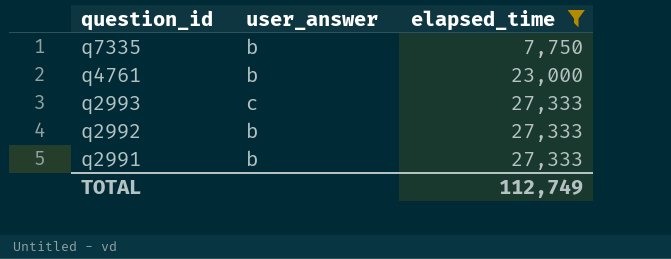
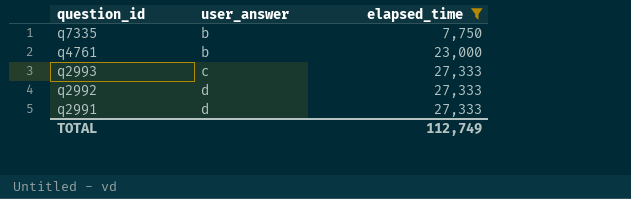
q2992 | user_answer: b -> d
q2991 | user_answer: b -> d

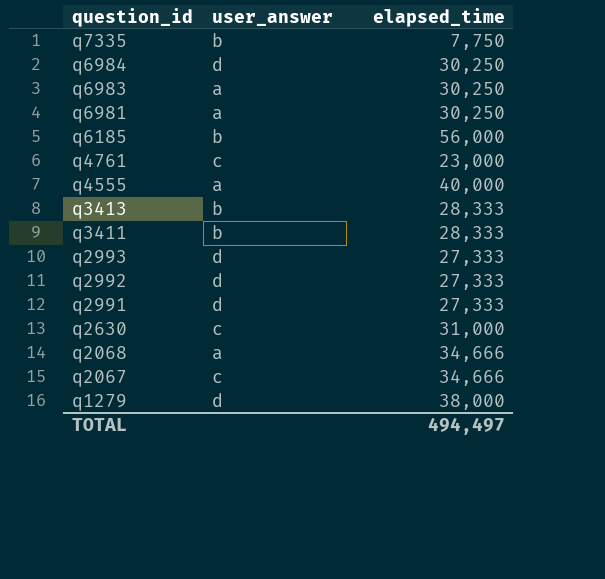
filter: elapsed_time <= 27,333 -> none
q4761 | user_answer: b -> c
q2993 | user_answer: c -> d
TOTAL | elapsed_time: 112,749 -> 494,497

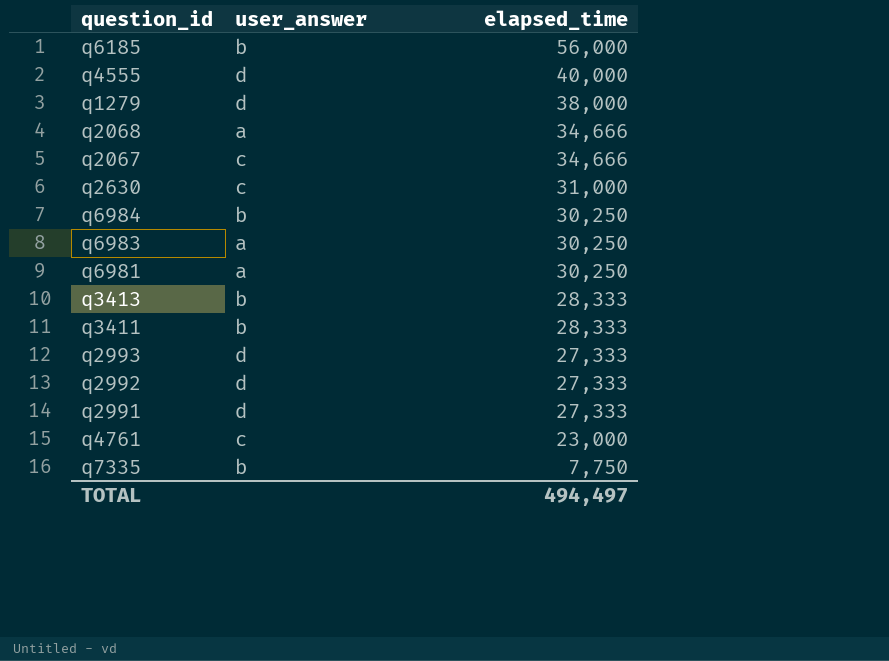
row order: question_id descending -> elapsed_time descending
q4555 | user_answer: a -> d
q6984 | user_answer: d -> b

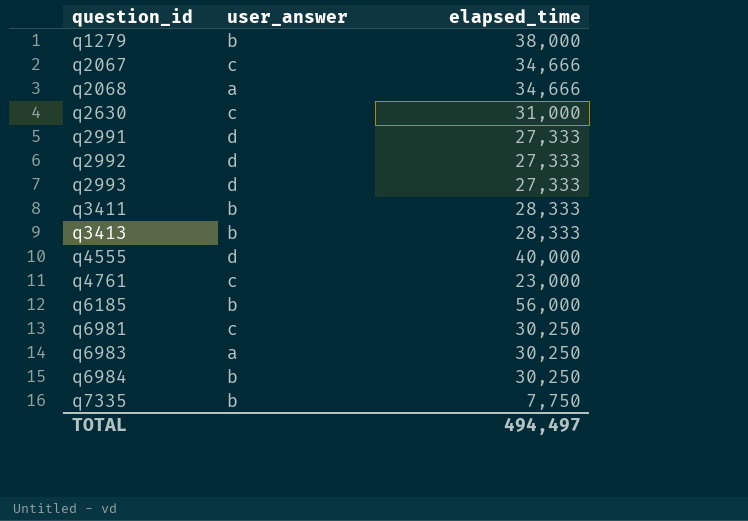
row order: elapsed_time descending -> question_id ascending
q1279 | user_answer: d -> b
q6981 | user_answer: a -> c

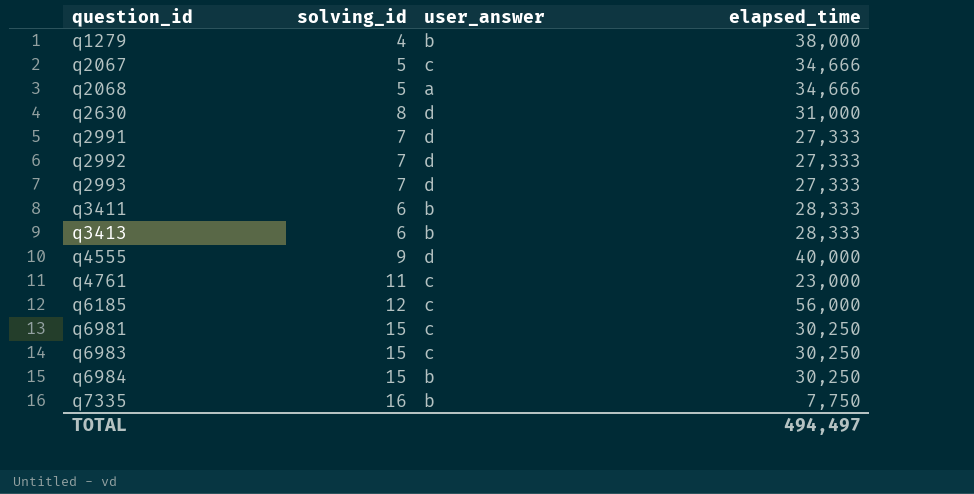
column solving_id | position: none -> 2
q2630 | user_answer: c -> d
q6185 | user_answer: b -> c
q6983 | user_answer: a -> c

